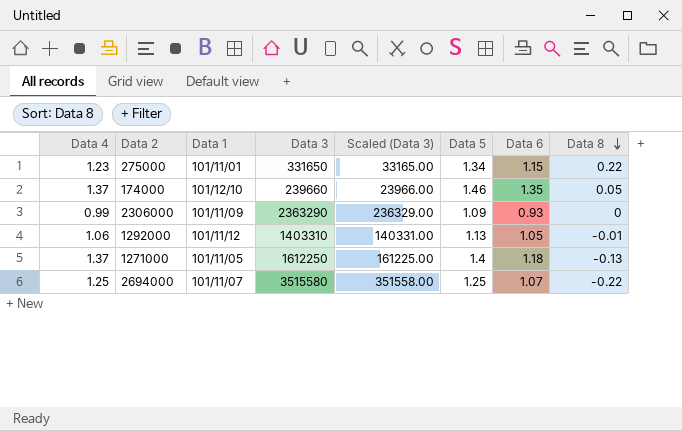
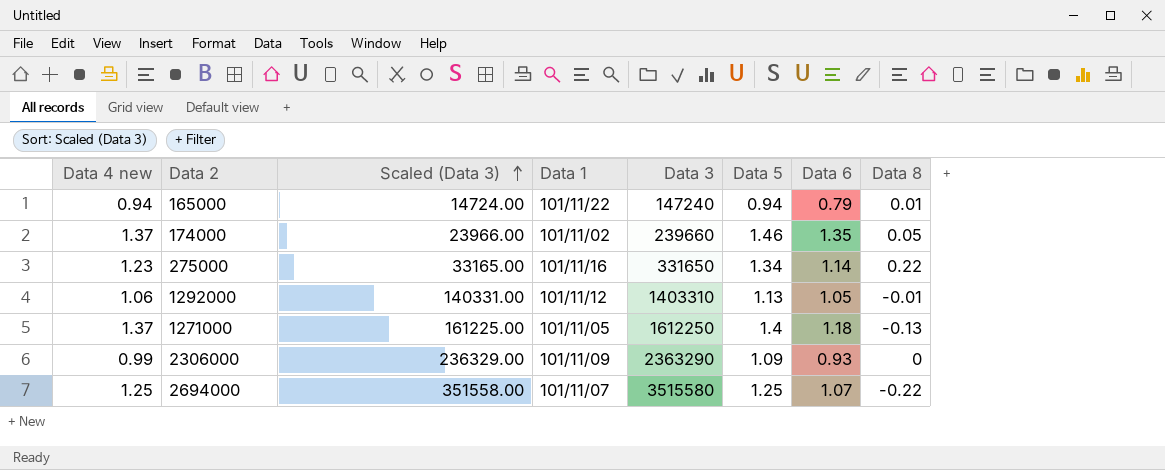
row order: Data 8 descending -> Scaled (Data 3) ascending
column name: Data 4 -> Data 4 new
column Scaled (Data 3) | position: 5 -> 3
row 165000: none -> 0.94 | 14724.00 | 101/11/22 | 147240 | 0.94 | 0.79 | 0.01
174000 | Data 1: 101/12/10 -> 101/11/02
275000 | Data 1: 101/11/01 -> 101/11/16
275000 | Data 6: 1.15 -> 1.14

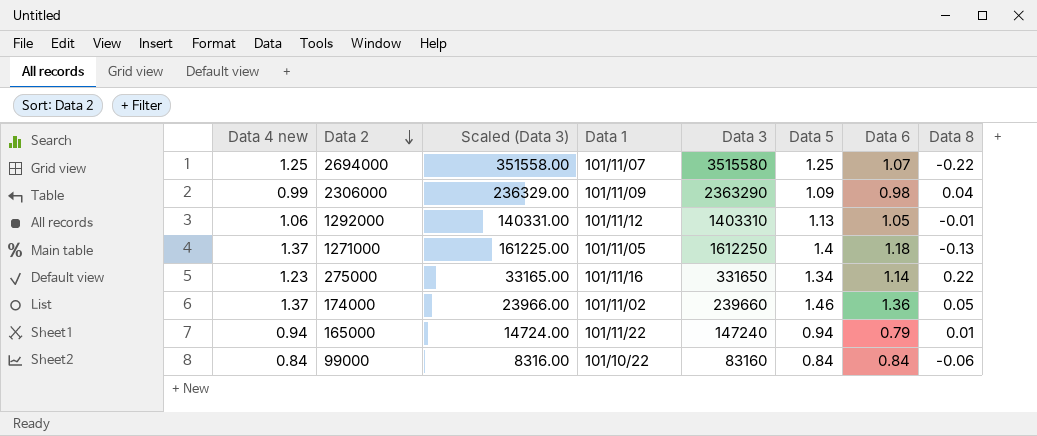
row order: Scaled (Data 3) ascending -> Data 2 descending
2306000 | Data 6: 0.93 -> 0.98
2306000 | Data 8: 0 -> 0.04
174000 | Data 6: 1.35 -> 1.36
row 99000: none -> 0.84 | 8316.00 | 101/10/22 | 83160 | 0.84 | 0.84 | -0.06

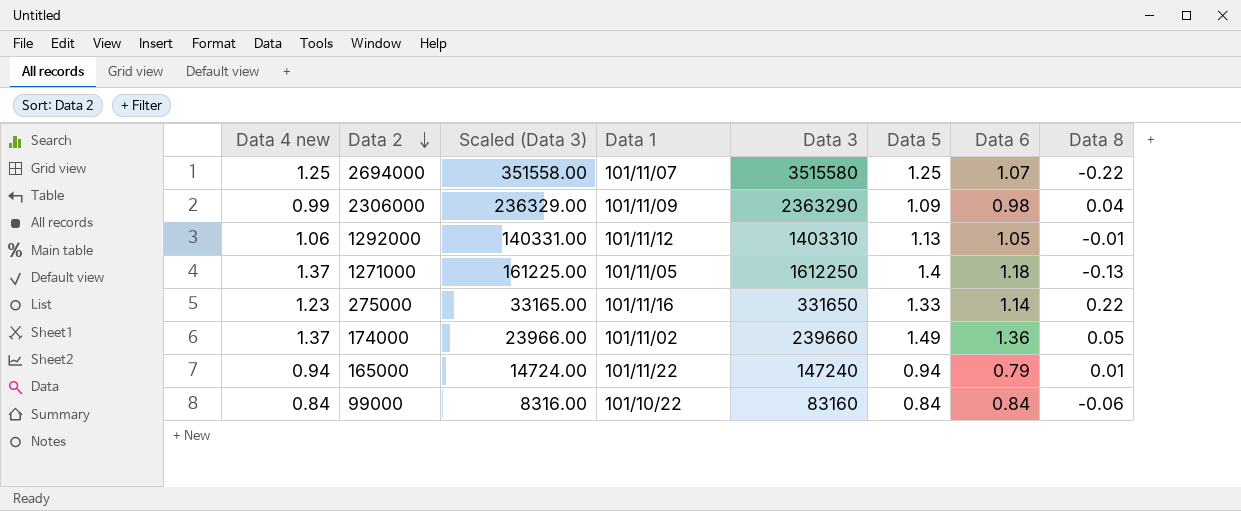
275000 | Data 5: 1.34 -> 1.33
174000 | Data 5: 1.46 -> 1.49

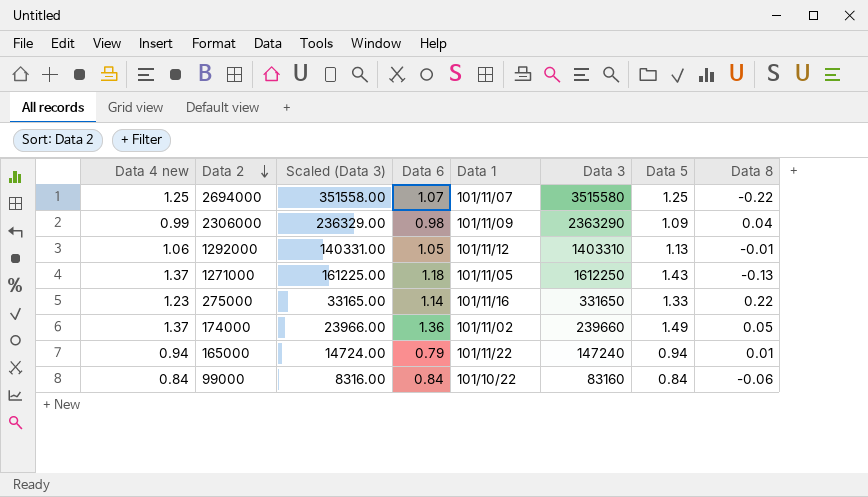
column Data 6 | position: 7 -> 4
1271000 | Data 5: 1.4 -> 1.43

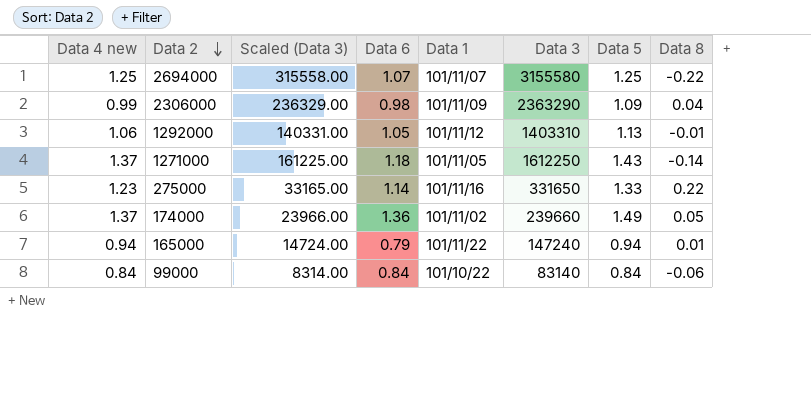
2694000 | Scaled (Data 3): 351558.00 -> 315558.00
2694000 | Data 3: 3515580 -> 3155580
1271000 | Data 8: -0.13 -> -0.14
99000 | Scaled (Data 3): 8316.00 -> 8314.00
99000 | Data 3: 83160 -> 83140

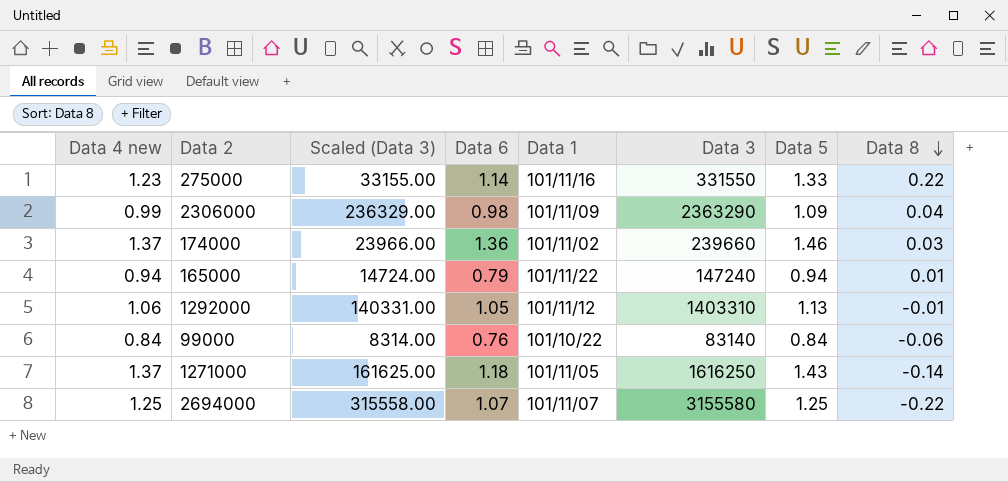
row order: Data 2 descending -> Data 8 descending
275000 | Scaled (Data 3): 33165.00 -> 33155.00
275000 | Data 3: 331650 -> 331550
174000 | Data 5: 1.49 -> 1.46
174000 | Data 8: 0.05 -> 0.03
99000 | Data 6: 0.84 -> 0.76
1271000 | Scaled (Data 3): 161225.00 -> 161625.00
1271000 | Data 3: 1612250 -> 1616250

